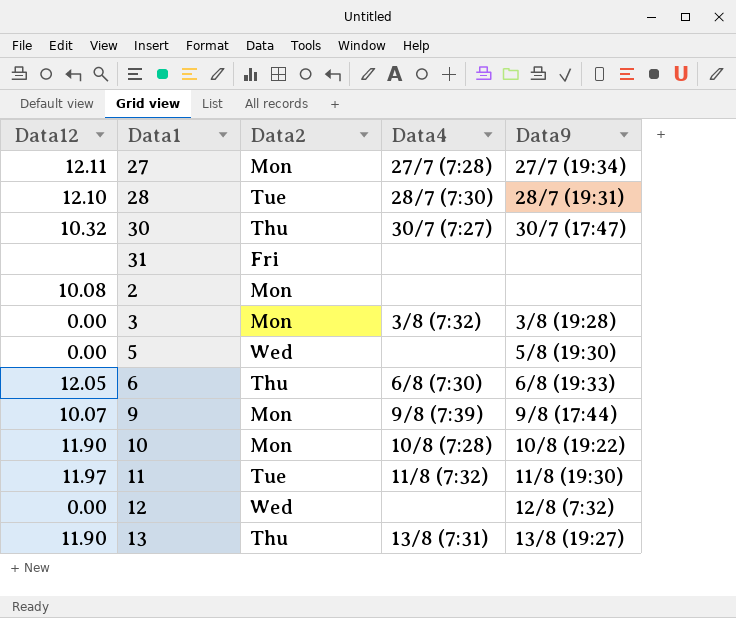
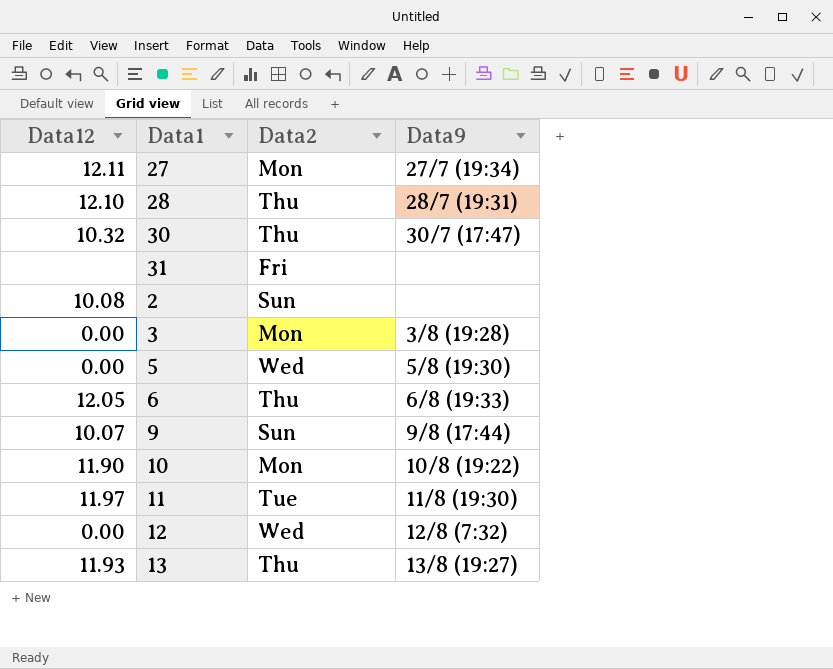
column Data4 | position: 4 -> none
28 | Data2: Tue -> Thu
2 | Data2: Mon -> Sun
9 | Data2: Mon -> Sun
13 | Data12: 11.90 -> 11.93

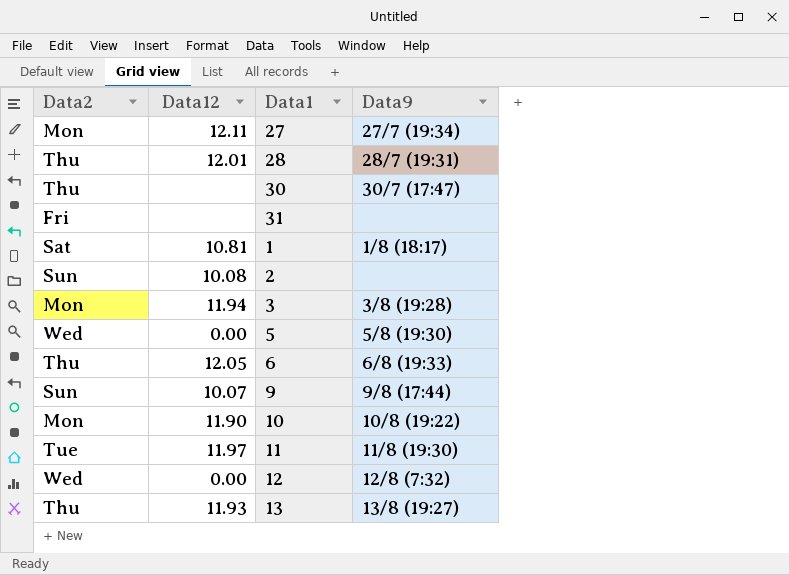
column Data2 | position: 3 -> 1
28 | Data12: 12.10 -> 12.01
30 | Data12: 10.32 -> none
row 1: none -> Sat | 10.81 | 1/8 (18:17)
3 | Data12: 0.00 -> 11.94

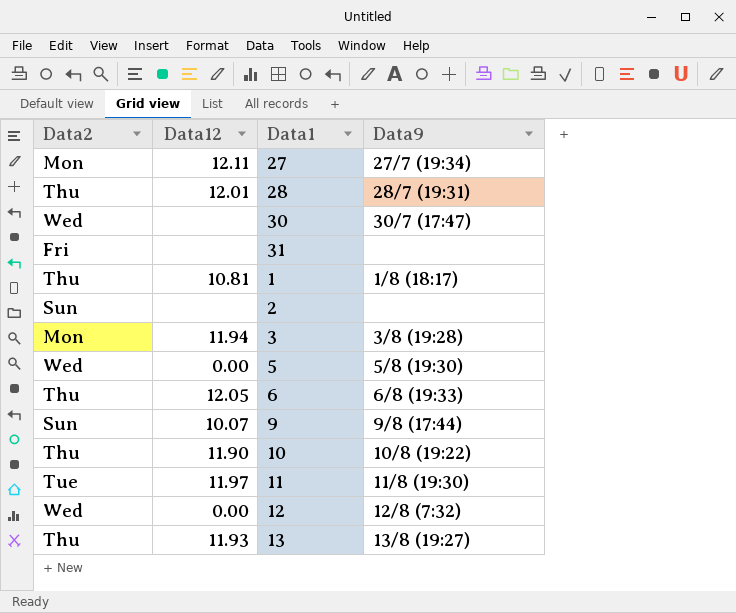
30 | Data2: Thu -> Wed
1 | Data2: Sat -> Thu
2 | Data12: 10.08 -> none
10 | Data2: Mon -> Thu

